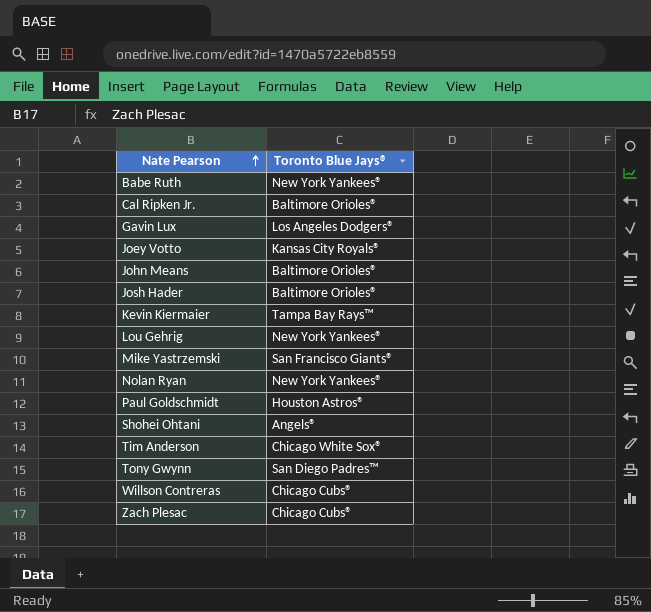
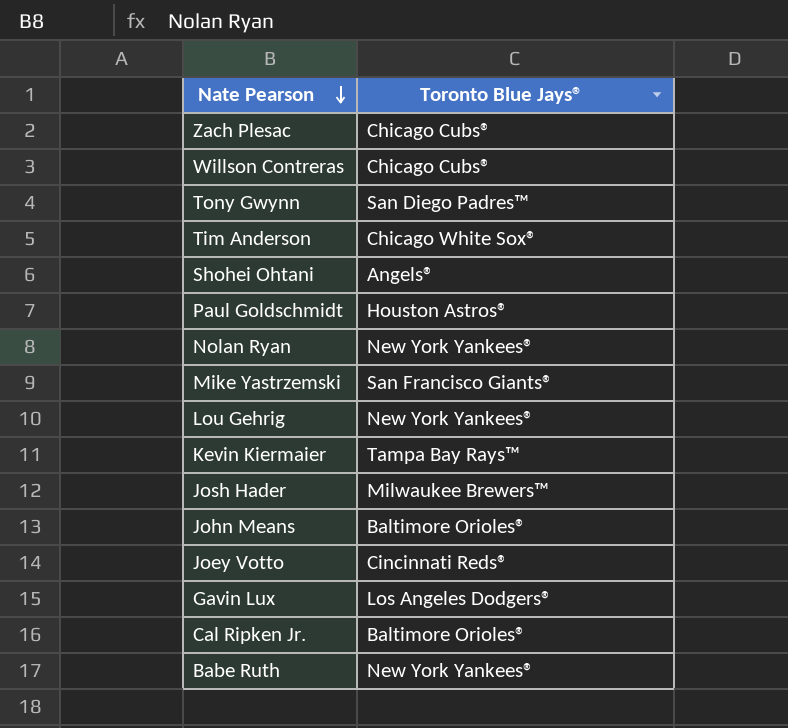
row order: Nate Pearson ascending -> Nate Pearson descending
Josh Hader | Toronto Blue Jays®: Baltimore Orioles® -> Milwaukee Brewers™
Joey Votto | Toronto Blue Jays®: Kansas City Royals® -> Cincinnati Reds®

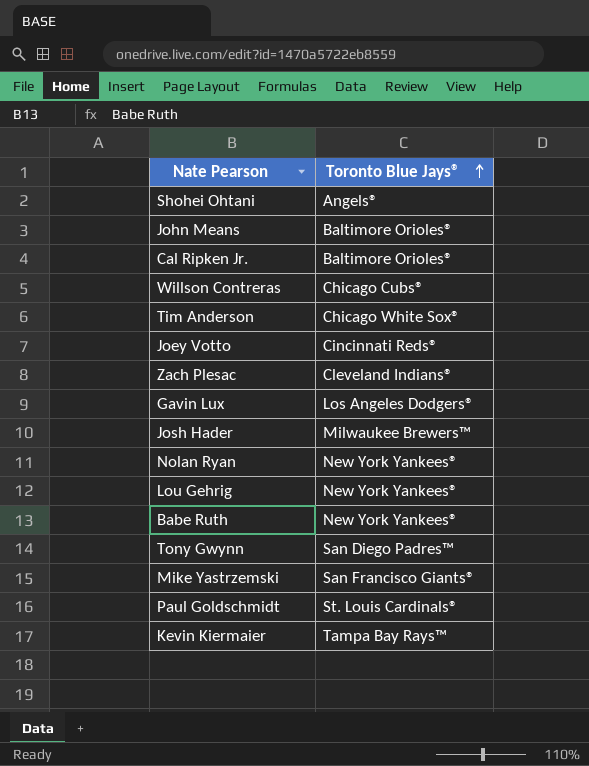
row order: Nate Pearson descending -> Toronto Blue Jays® ascending
Zach Plesac | Toronto Blue Jays®: Chicago Cubs® -> Cleveland Indians®
Paul Goldschmidt | Toronto Blue Jays®: Houston Astros® -> St. Louis Cardinals®

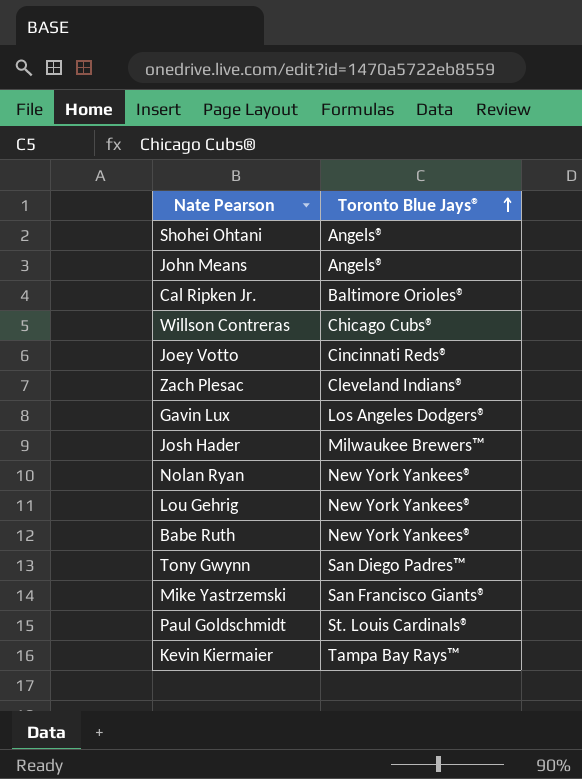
row Tim Anderson: Chicago White Sox® -> none
John Means | Toronto Blue Jays®: Baltimore Orioles® -> Angels®

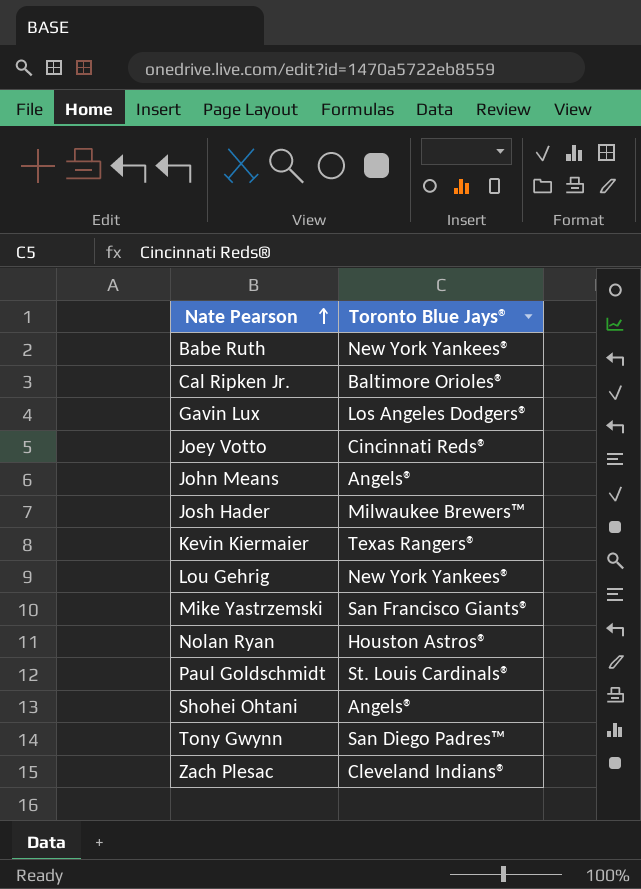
row order: Toronto Blue Jays® ascending -> Nate Pearson ascending
row Willson Contreras: Chicago Cubs® -> none
Kevin Kiermaier | Toronto Blue Jays®: Tampa Bay Rays™ -> Texas Rangers®
Nolan Ryan | Toronto Blue Jays®: New York Yankees® -> Houston Astros®

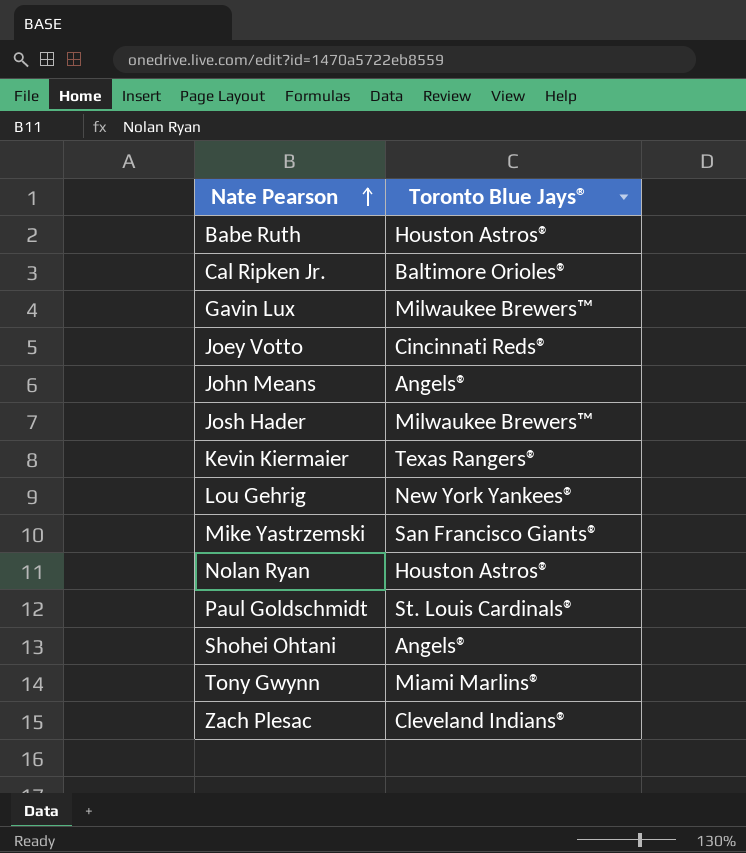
Babe Ruth | Toronto Blue Jays®: New York Yankees® -> Houston Astros®
Gavin Lux | Toronto Blue Jays®: Los Angeles Dodgers® -> Milwaukee Brewers™
Tony Gwynn | Toronto Blue Jays®: San Diego Padres™ -> Miami Marlins®

